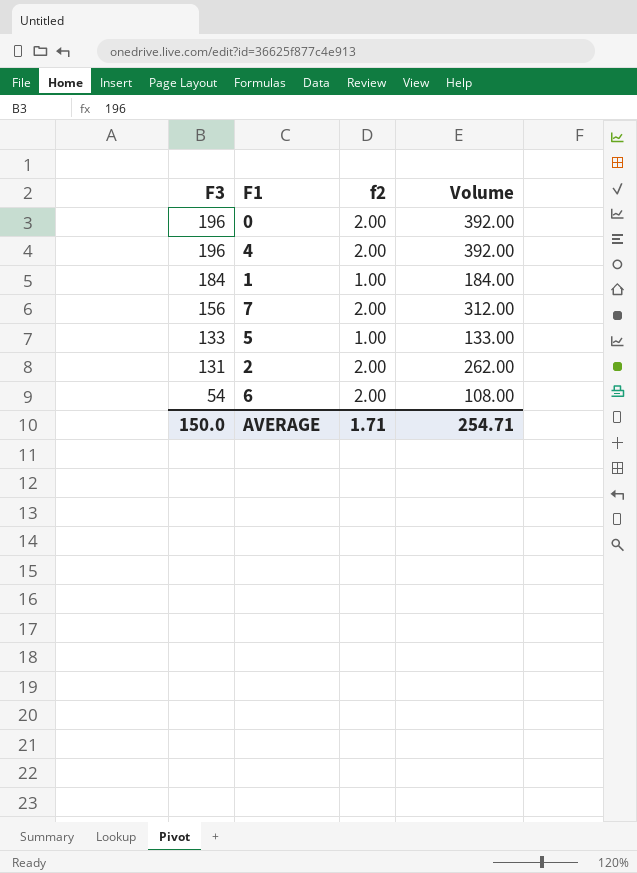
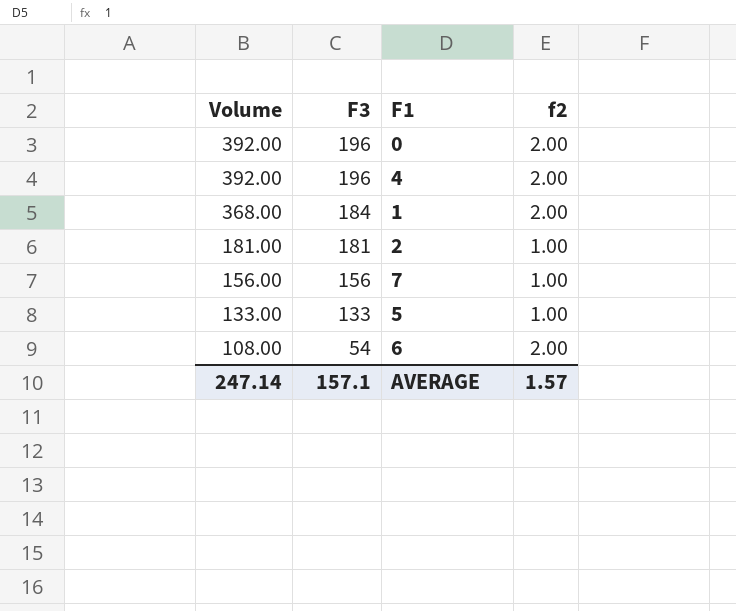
row order: F3 descending -> Volume descending
column Volume | position: 4 -> 1
1 | Volume: 184.00 -> 368.00
1 | f2: 1.00 -> 2.00
2 | Volume: 262.00 -> 181.00
2 | F3: 131 -> 181
2 | f2: 2.00 -> 1.00
7 | Volume: 312.00 -> 156.00
7 | f2: 2.00 -> 1.00
AVERAGE | Volume: 254.71 -> 247.14
AVERAGE | F3: 150.0 -> 157.1
AVERAGE | f2: 1.71 -> 1.57

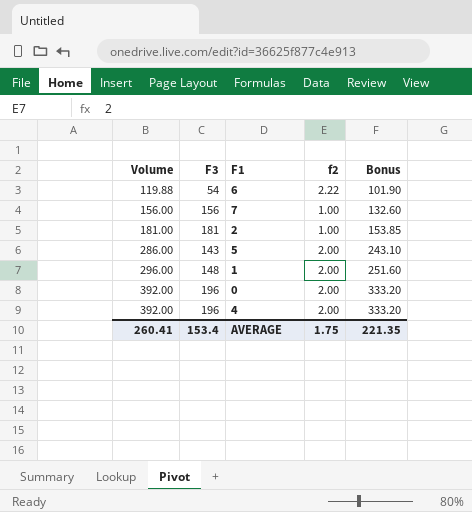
row order: Volume descending -> Volume ascending
column Bonus | formula: none -> [Volume] * 0.85
6 | Volume: 108.00 -> 119.88
6 | f2: 2.00 -> 2.22
5 | Volume: 133.00 -> 286.00
5 | F3: 133 -> 143
5 | f2: 1.00 -> 2.00
1 | Volume: 368.00 -> 296.00
1 | F3: 184 -> 148
AVERAGE | Volume: 247.14 -> 260.41
AVERAGE | F3: 157.1 -> 153.4
AVERAGE | f2: 1.57 -> 1.75

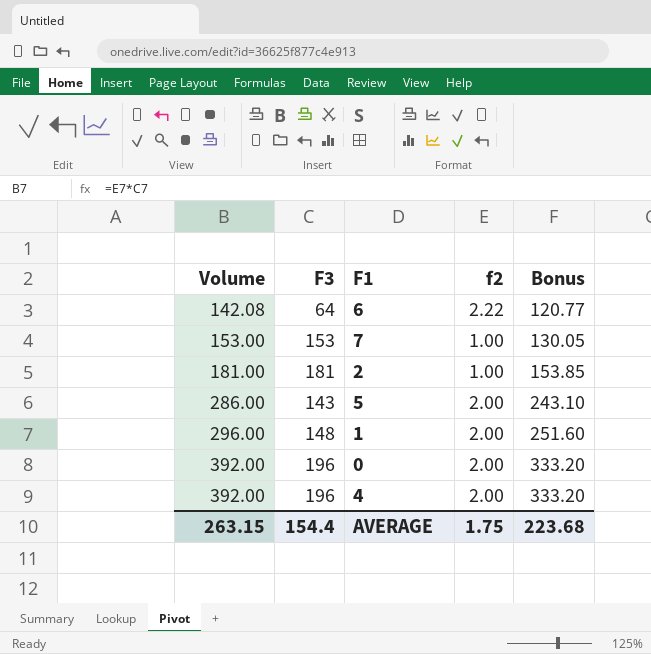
6 | Volume: 119.88 -> 142.08
6 | F3: 54 -> 64
6 | Bonus: 101.90 -> 120.77
7 | Volume: 156.00 -> 153.00
7 | F3: 156 -> 153
7 | Bonus: 132.60 -> 130.05
AVERAGE | Volume: 260.41 -> 263.15
AVERAGE | F3: 153.4 -> 154.4
AVERAGE | Bonus: 221.35 -> 223.68

